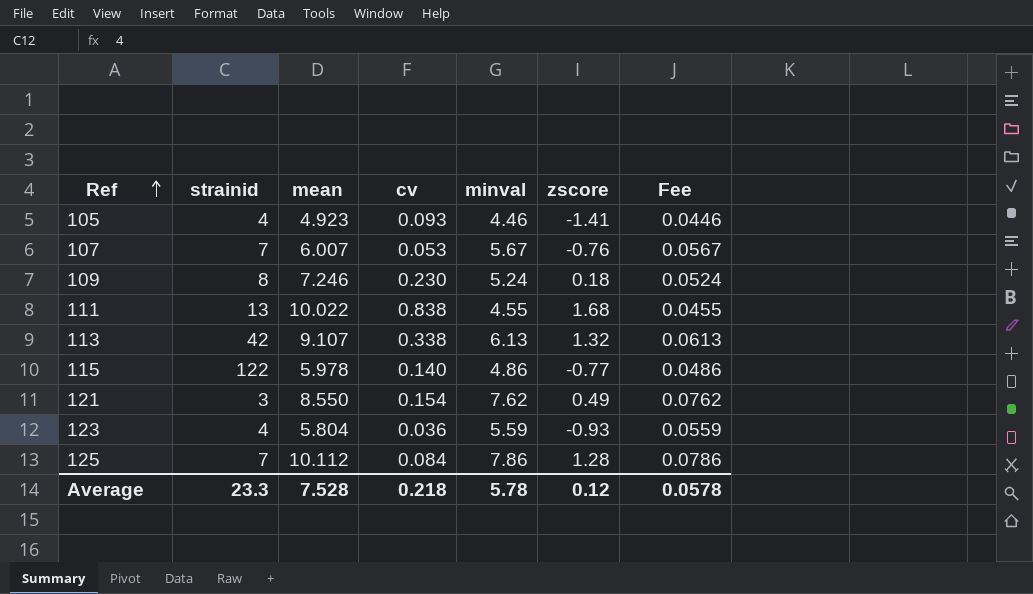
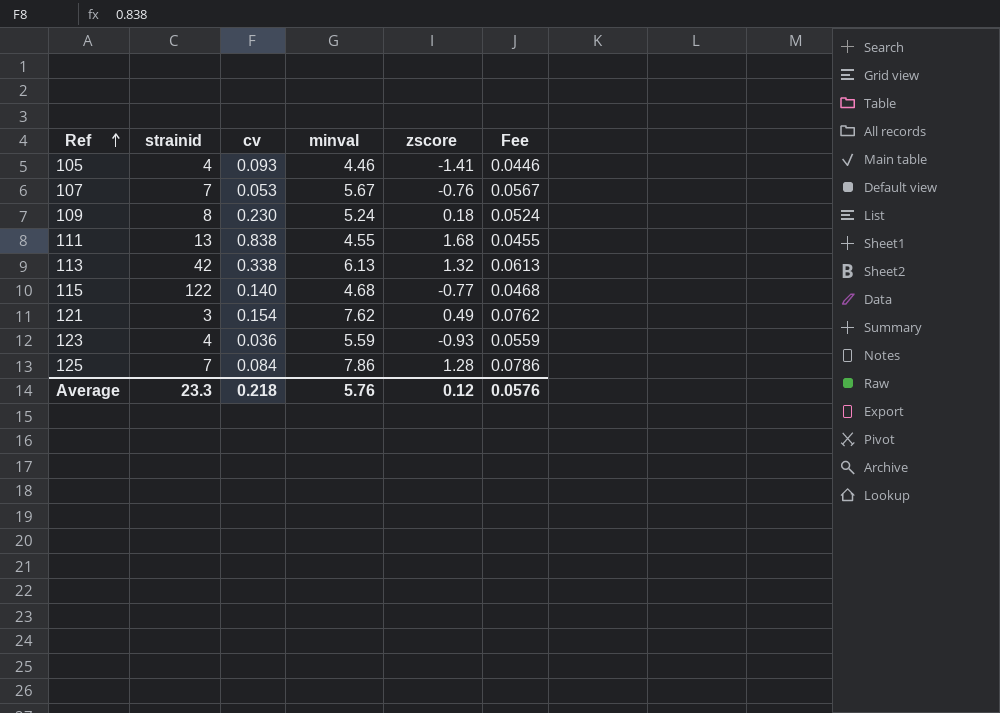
column mean | position: 3 -> none
115 | minval: 4.86 -> 4.68
115 | Fee: 0.0486 -> 0.0468
Average | minval: 5.78 -> 5.76
Average | Fee: 0.0578 -> 0.0576

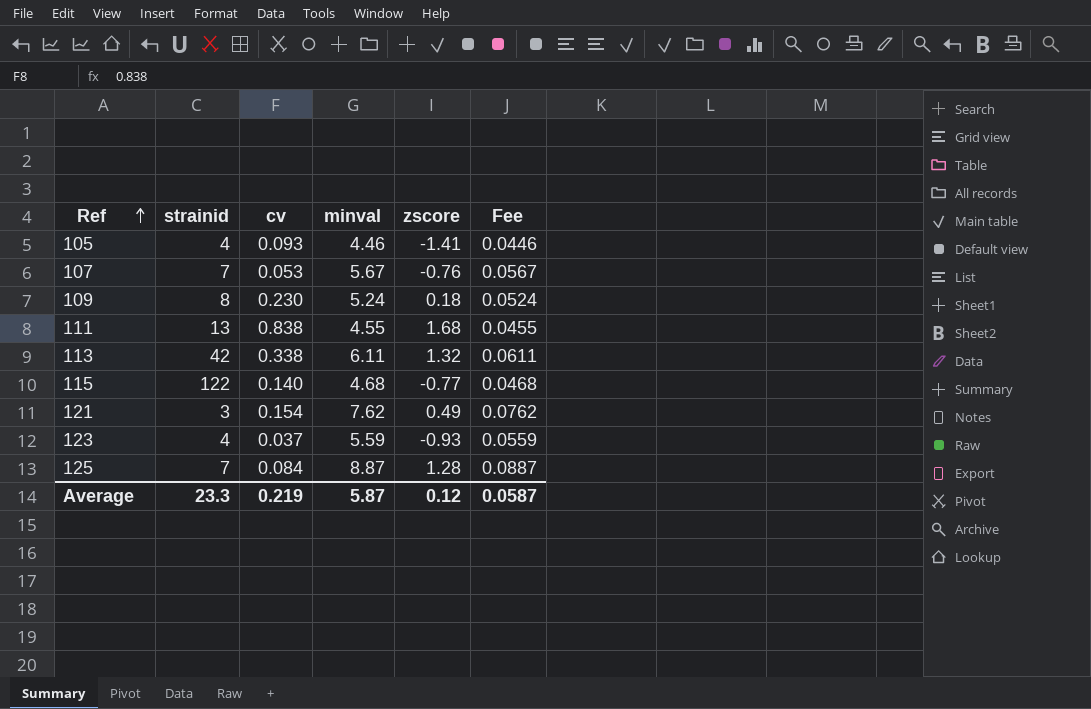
113 | minval: 6.13 -> 6.11
113 | Fee: 0.0613 -> 0.0611
123 | cv: 0.036 -> 0.037
125 | minval: 7.86 -> 8.87
125 | Fee: 0.0786 -> 0.0887
Average | cv: 0.218 -> 0.219
Average | minval: 5.76 -> 5.87
Average | Fee: 0.0576 -> 0.0587

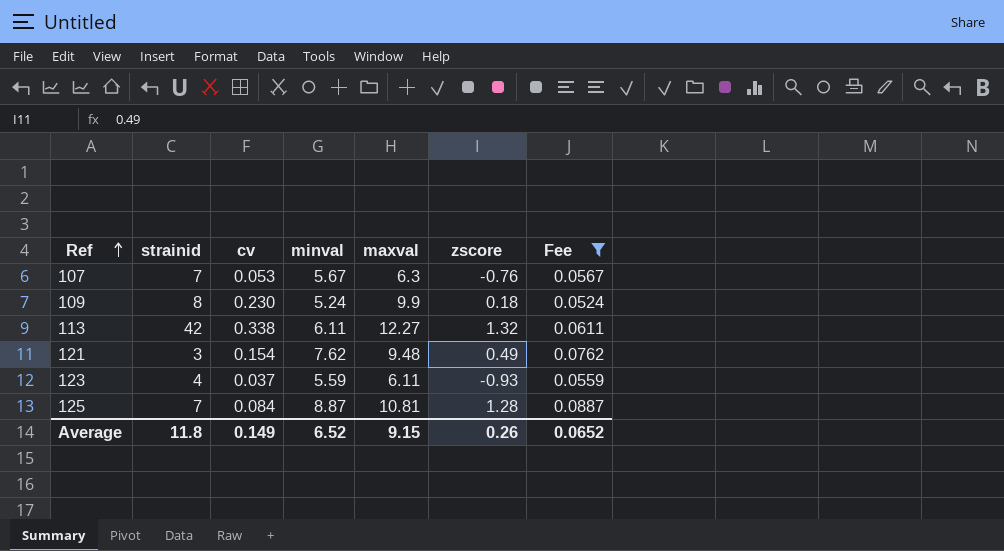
filter: none -> Fee >= 0.0524
column maxval | position: none -> 5
Average | strainid: 23.3 -> 11.8
Average | cv: 0.219 -> 0.149
Average | minval: 5.87 -> 6.52
Average | zscore: 0.12 -> 0.26
Average | Fee: 0.0587 -> 0.0652

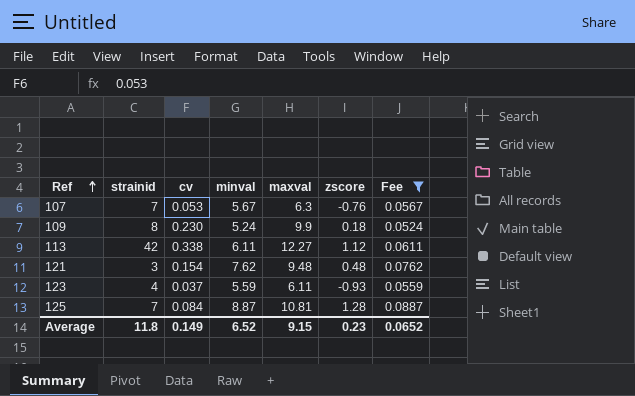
113 | zscore: 1.32 -> 1.12
121 | zscore: 0.49 -> 0.48
Average | zscore: 0.26 -> 0.23

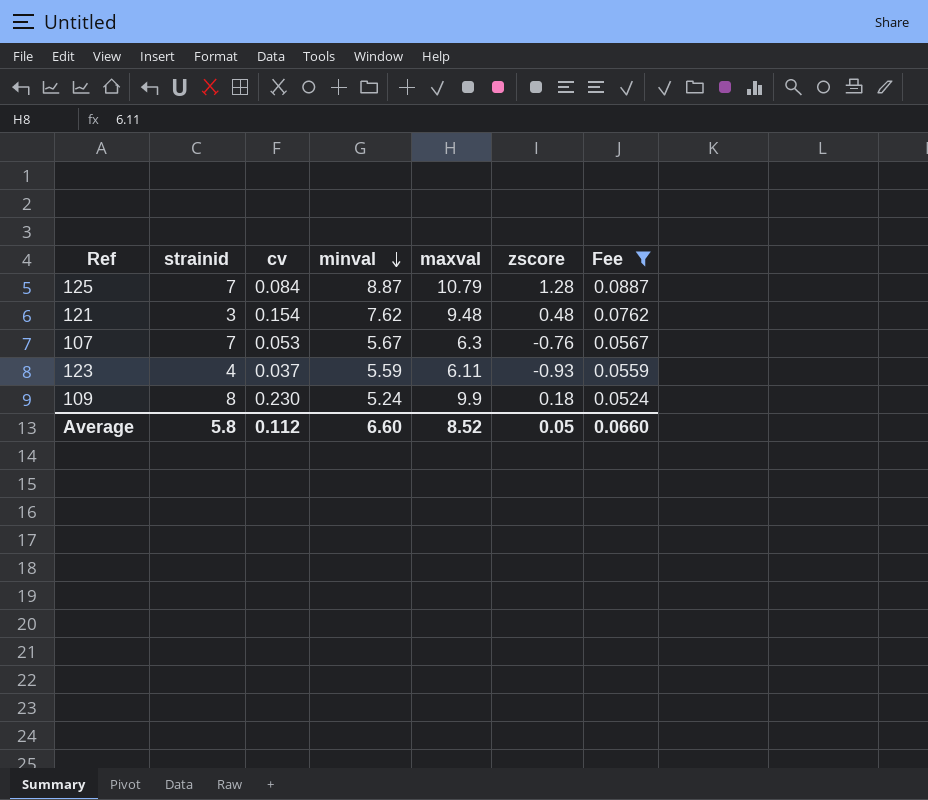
row order: Ref ascending -> minval descending
row 113: 42 | 0.338 | 6.11 | 12.27 | 1.12 | 0.0611 -> none
125 | maxval: 10.81 -> 10.79
Average | strainid: 11.8 -> 5.8
Average | cv: 0.149 -> 0.112
Average | minval: 6.52 -> 6.60
Average | maxval: 9.15 -> 8.52
Average | zscore: 0.23 -> 0.05
Average | Fee: 0.0652 -> 0.0660

